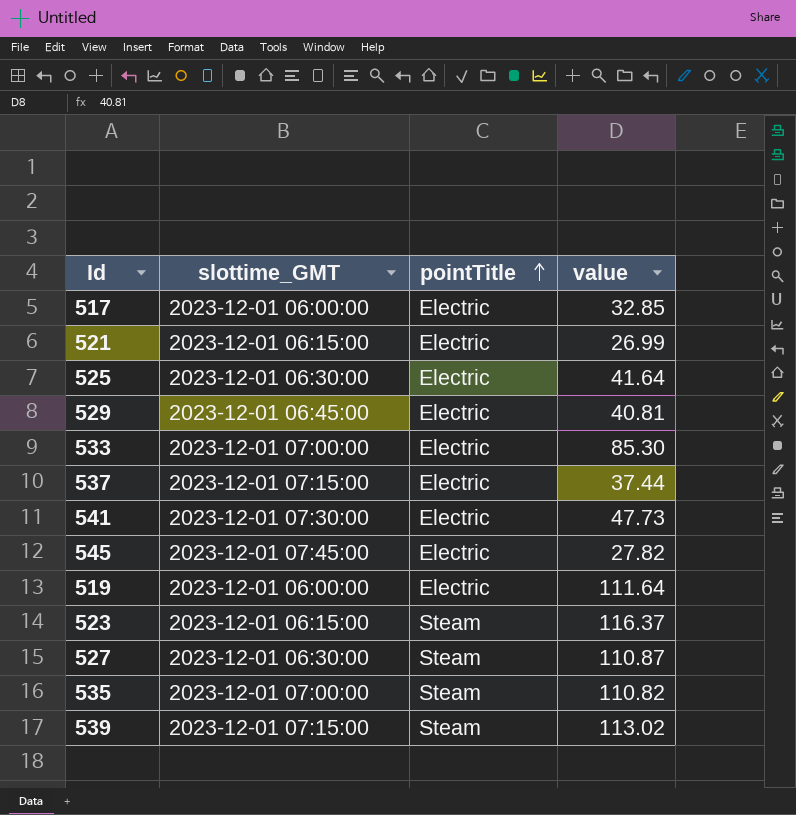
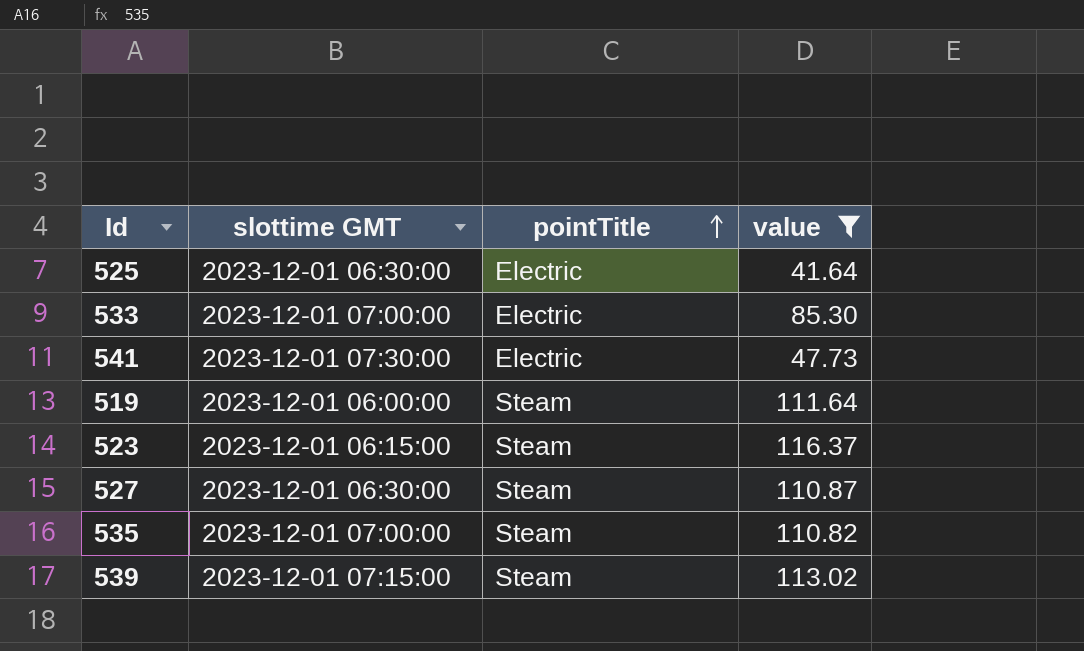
filter: none -> value >= 41.64
column name: slottime_GMT -> slottime GMT
519 | pointTitle: Electric -> Steam

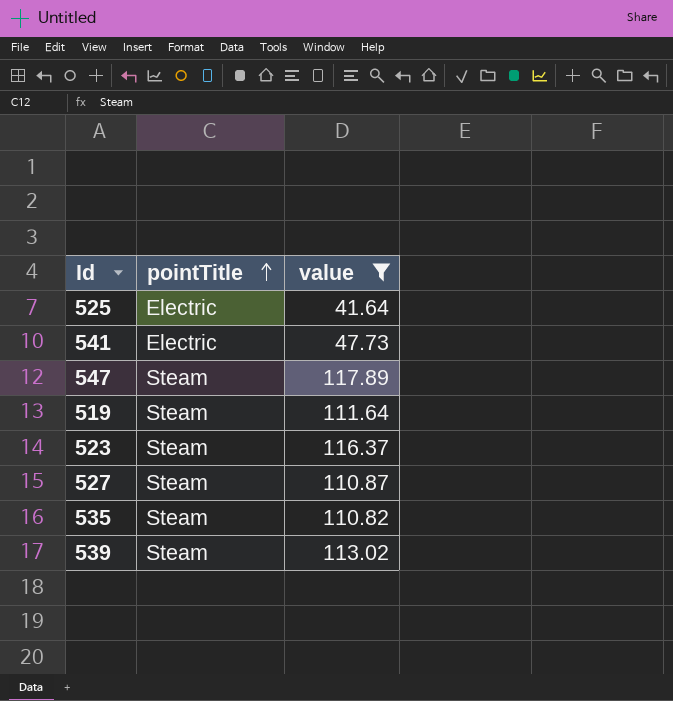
column slottime GMT | position: 2 -> none
row 533: 2023-12-01 07:00:00 | Electric | 85.30 -> none
row 547: none -> Steam | 117.89

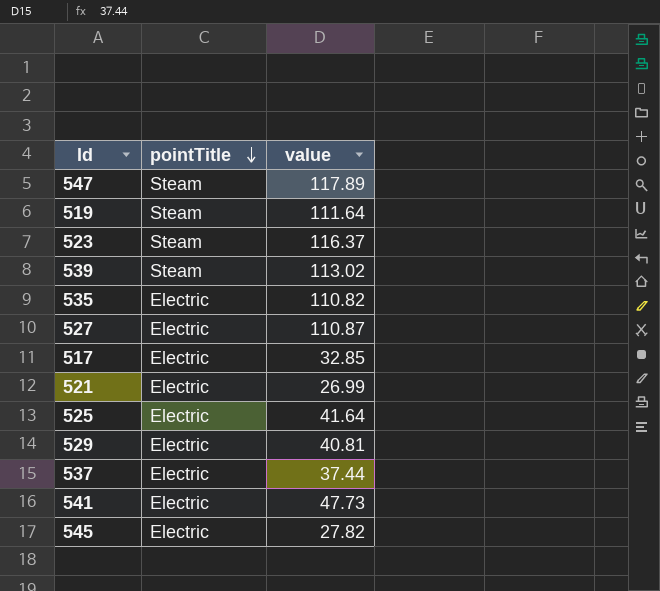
filter: value >= 41.64 -> none
row order: pointTitle ascending -> pointTitle descending
535 | pointTitle: Steam -> Electric
527 | pointTitle: Steam -> Electric

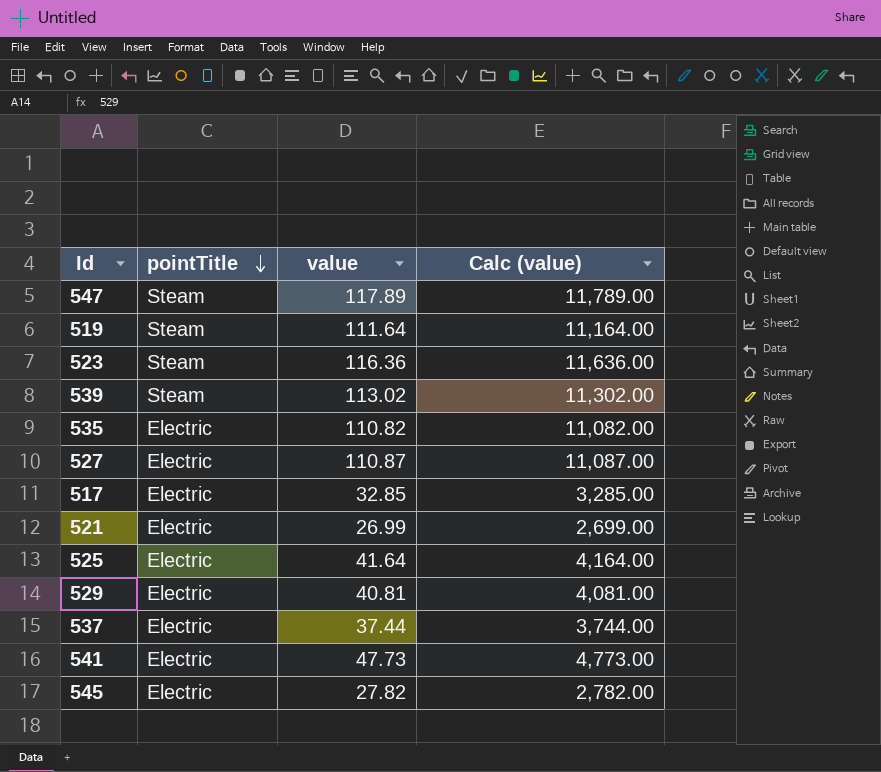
column Calc (value) | formula: none -> [value] * 100
523 | value: 116.37 -> 116.36

